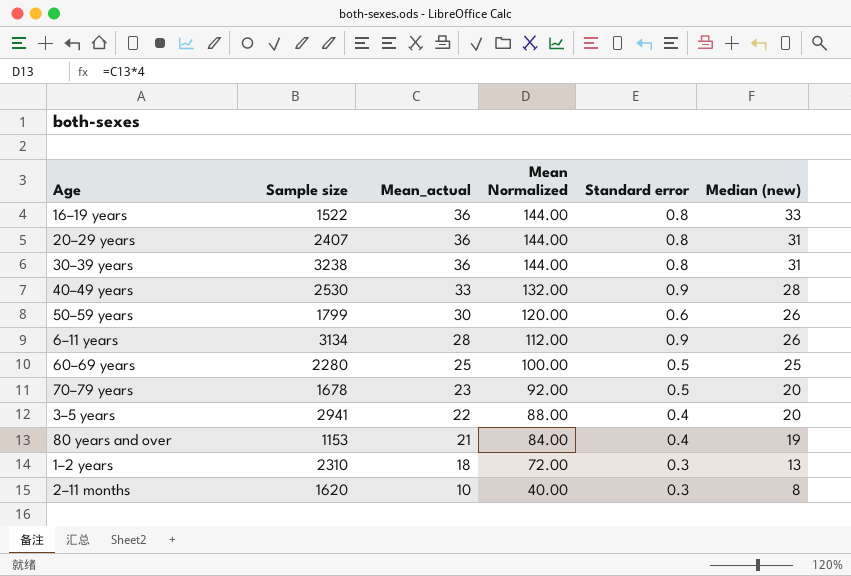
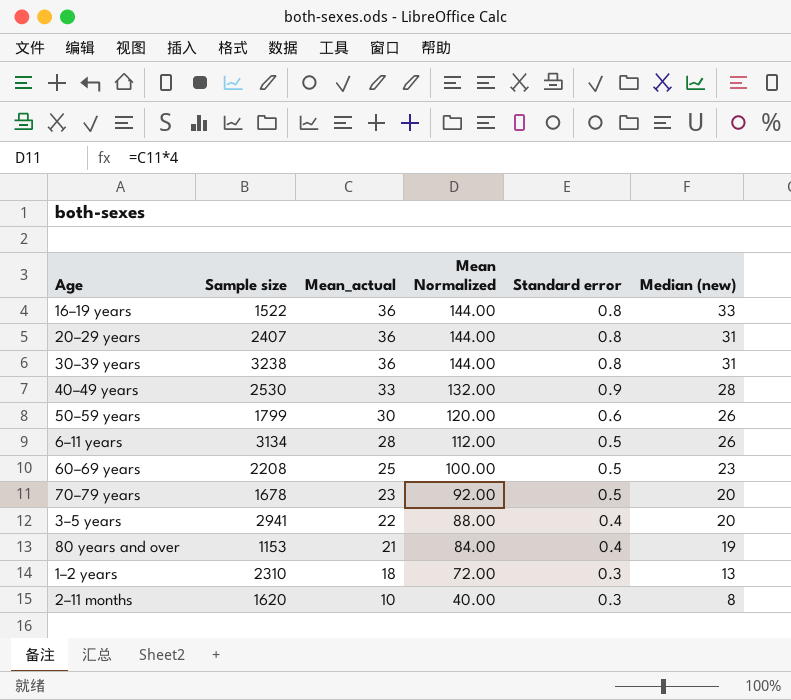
6–11 years | Standard error: 0.9 -> 0.5
60–69 years | Sample size: 2280 -> 2208
60–69 years | Median (new): 25 -> 23

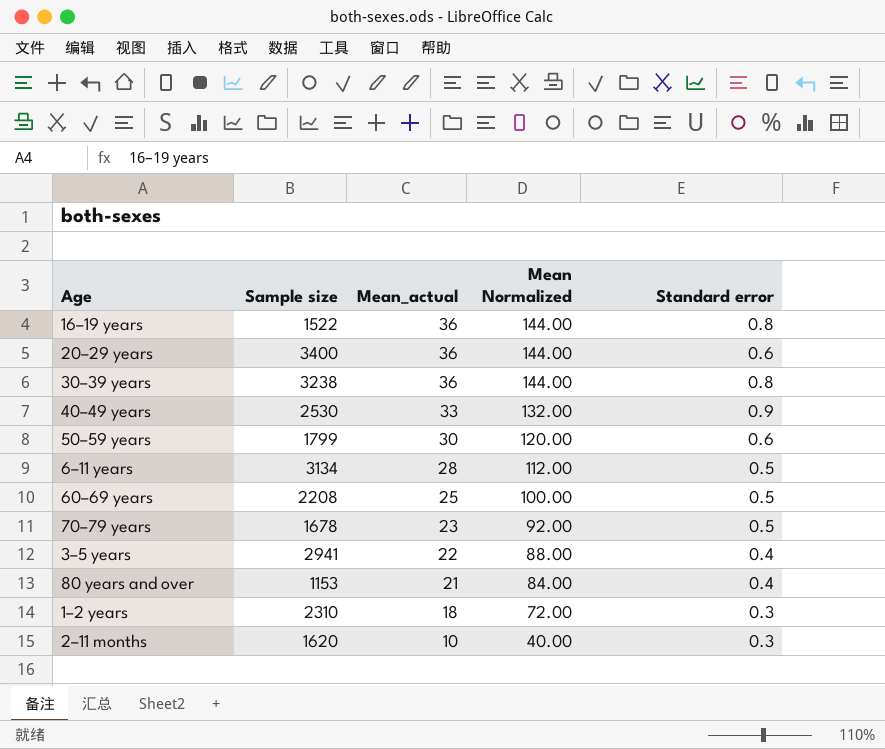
column Median (new) | position: 6 -> none
20–29 years | Sample size: 2407 -> 3400
20–29 years | Standard error: 0.8 -> 0.6

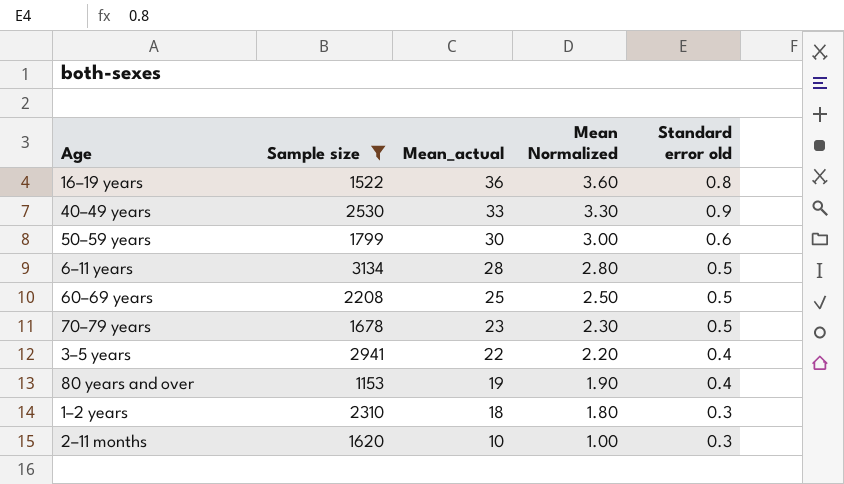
filter: none -> Sample size <= 3134
column Mean Normalized | formula: [Mean_actual] * 4 -> [Mean_actual] * 0.1
column name: Standard error -> Standard error old
80 years and over | Mean_actual: 21 -> 19

